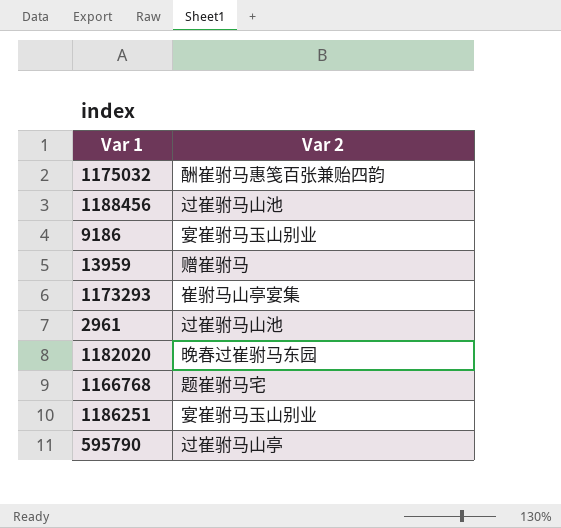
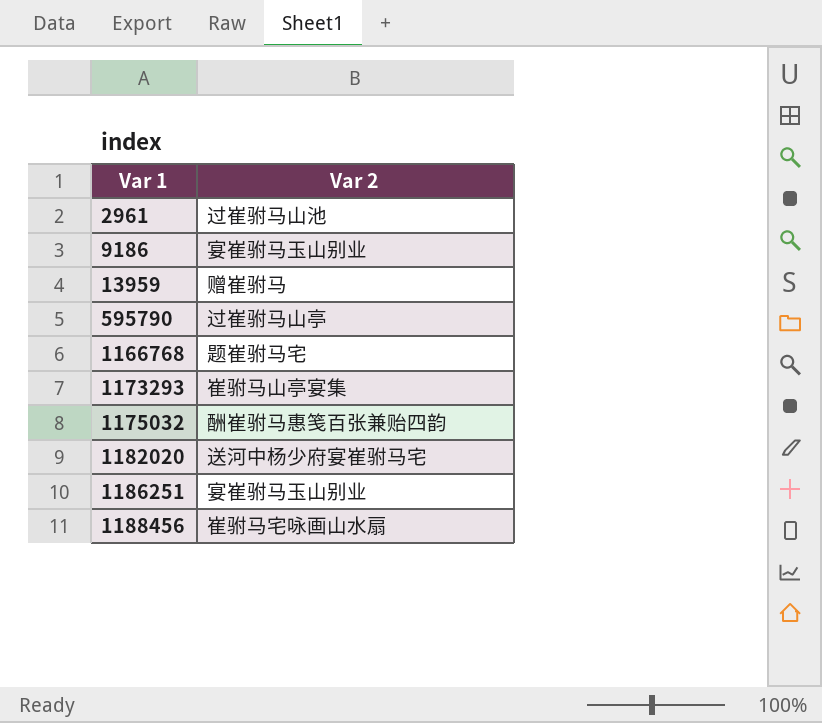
row order: none -> Var 1 ascending
1182020 | Var 2: 晚春过崔驸马东园 -> 送河中杨少府宴崔驸马宅
1188456 | Var 2: 过崔驸马山池 -> 崔驸马宅咏画山水扇

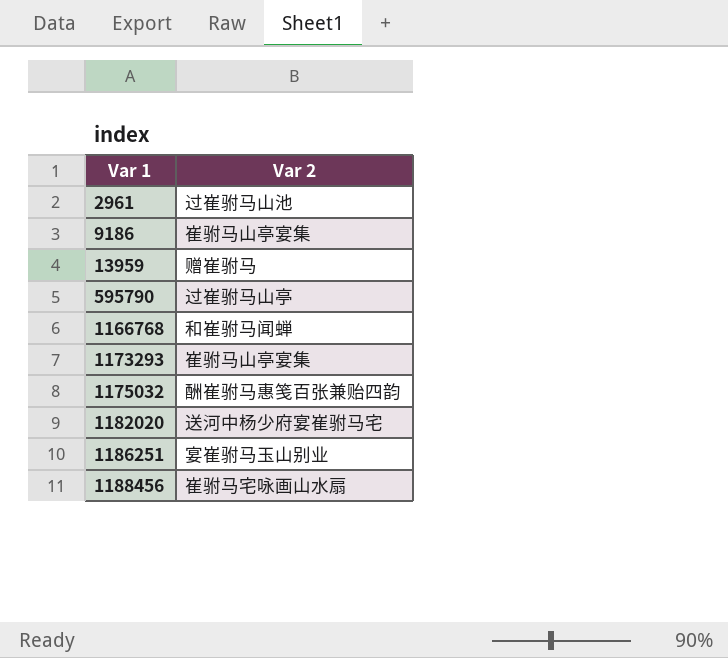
9186 | Var 2: 宴崔驸马玉山别业 -> 崔驸马山亭宴集
1166768 | Var 2: 题崔驸马宅 -> 和崔驸马闻蝉

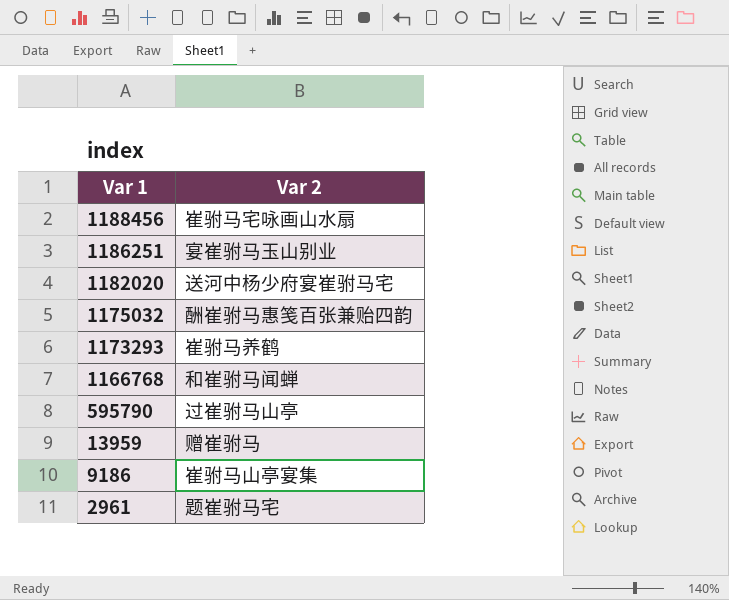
row order: Var 1 ascending -> Var 1 descending
1173293 | Var 2: 崔驸马山亭宴集 -> 崔驸马养鹤
2961 | Var 2: 过崔驸马山池 -> 题崔驸马宅

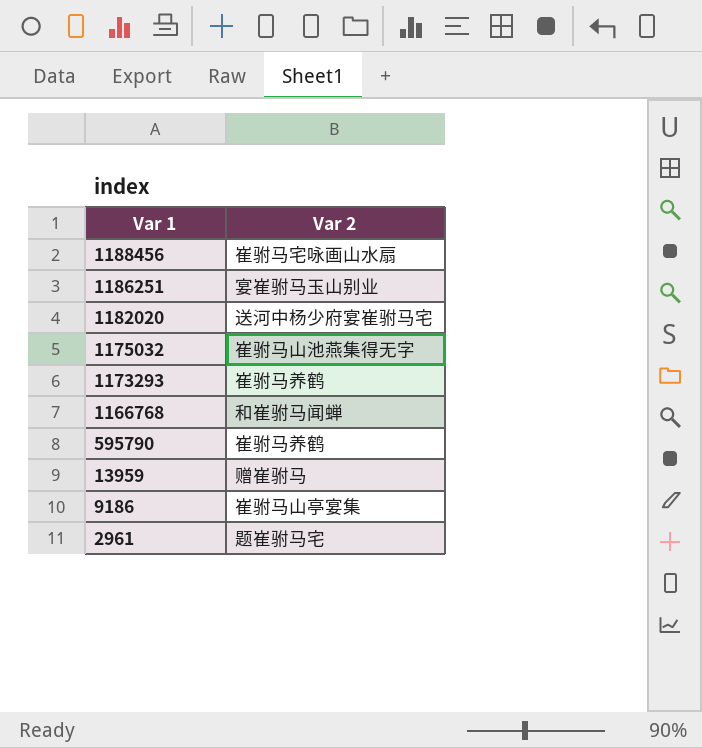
1175032 | Var 2: 酬崔驸马惠笺百张兼贻四韵 -> 崔驸马山池燕集得无字
595790 | Var 2: 过崔驸马山亭 -> 崔驸马养鹤

